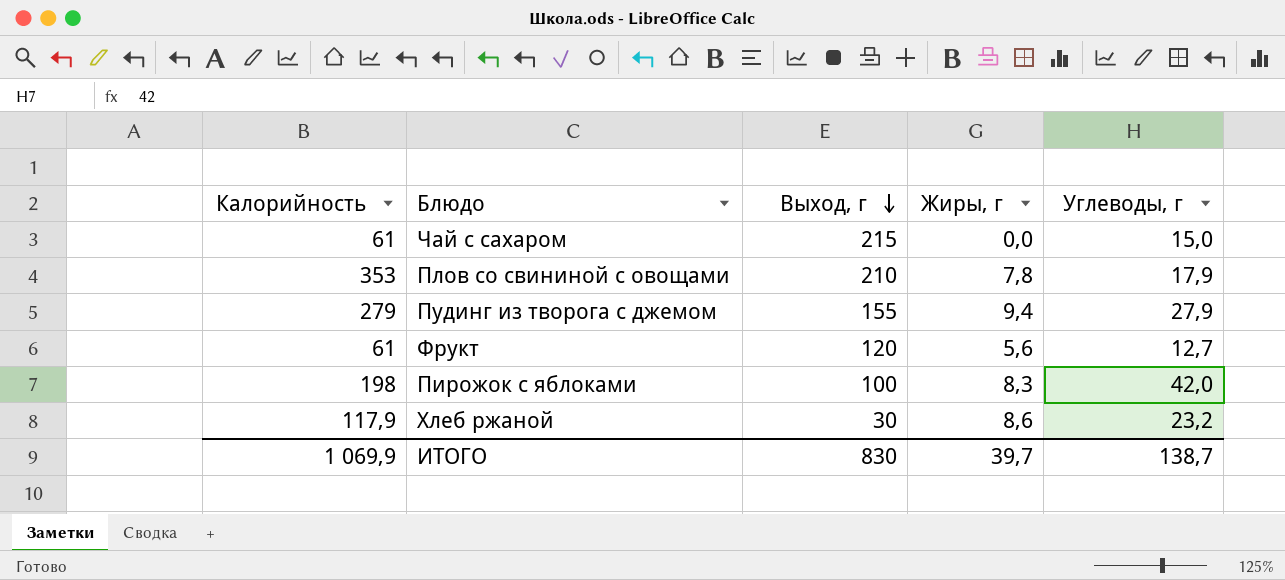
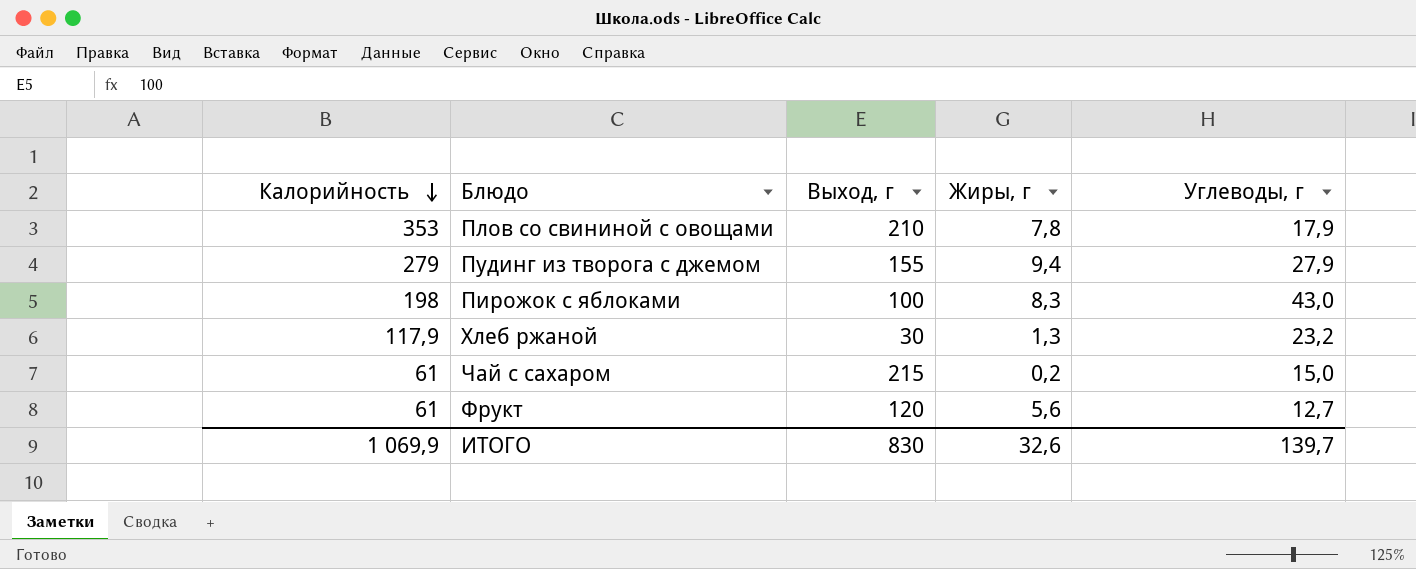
row order: Выход, г descending -> Калорийность descending
Пирожок с яблоками | Углеводы, г: 42,0 -> 43,0
Хлеб ржаной | Жиры, г: 8,6 -> 1,3
Чай с сахаром | Жиры, г: 0,0 -> 0,2
ИТОГО | Жиры, г: 39,7 -> 32,6
ИТОГО | Углеводы, г: 138,7 -> 139,7

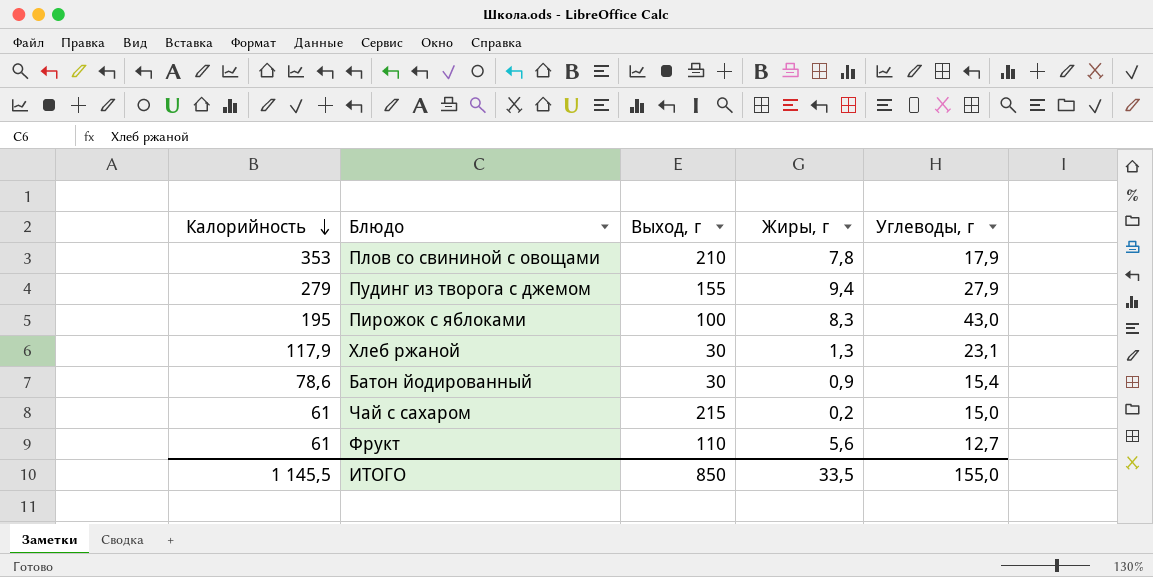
Пирожок с яблоками | Калорийность: 198 -> 195
Хлеб ржаной | Углеводы, г: 23,2 -> 23,1
row Батон йодированный: none -> 78,6 | 30 | 0,9 | 15,4
Фрукт | Выход, г: 120 -> 110
ИТОГО | Калорийность: 1 069,9 -> 1 145,5
ИТОГО | Выход, г: 830 -> 850
ИТОГО | Жиры, г: 32,6 -> 33,5
ИТОГО | Углеводы, г: 139,7 -> 155,0

